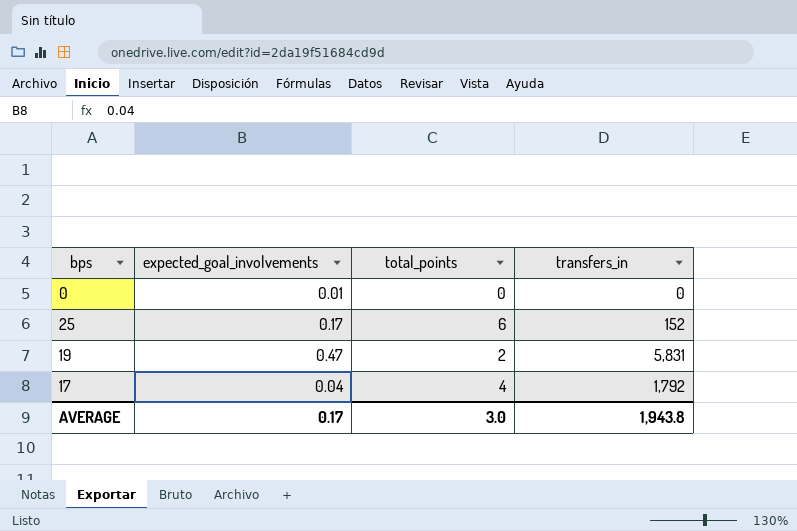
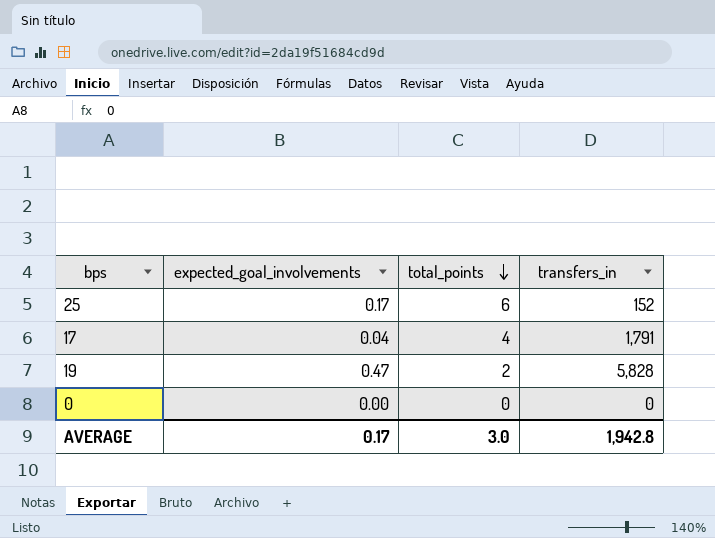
row order: none -> total_points descending
17 | transfers_in: 1,792 -> 1,791
19 | transfers_in: 5,831 -> 5,828
0 | expected_goal_involvements: 0.01 -> 0.00
AVERAGE | transfers_in: 1,943.8 -> 1,942.8

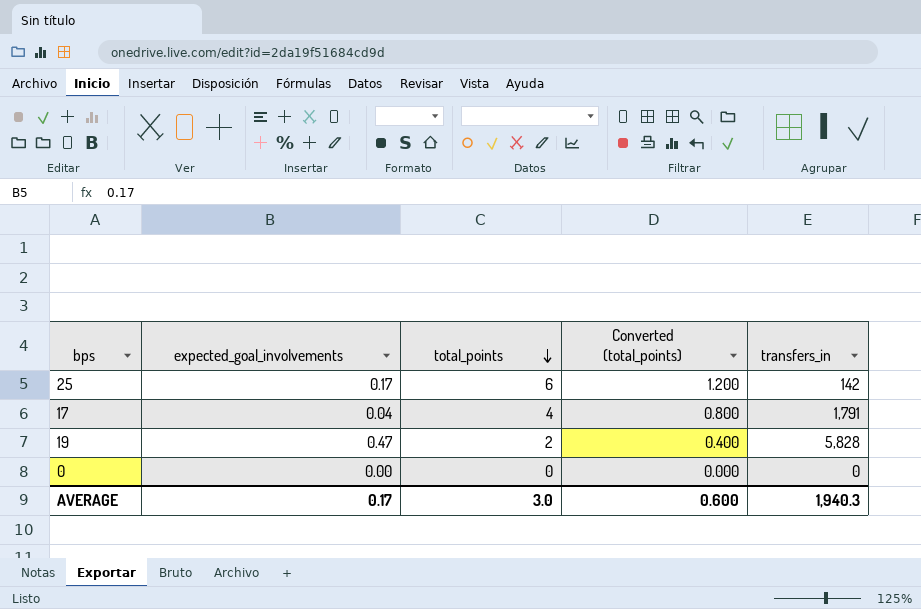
column Converted (total_points) | formula: none -> [total_points] * 0.2
25 | transfers_in: 152 -> 142
AVERAGE | transfers_in: 1,942.8 -> 1,940.3

